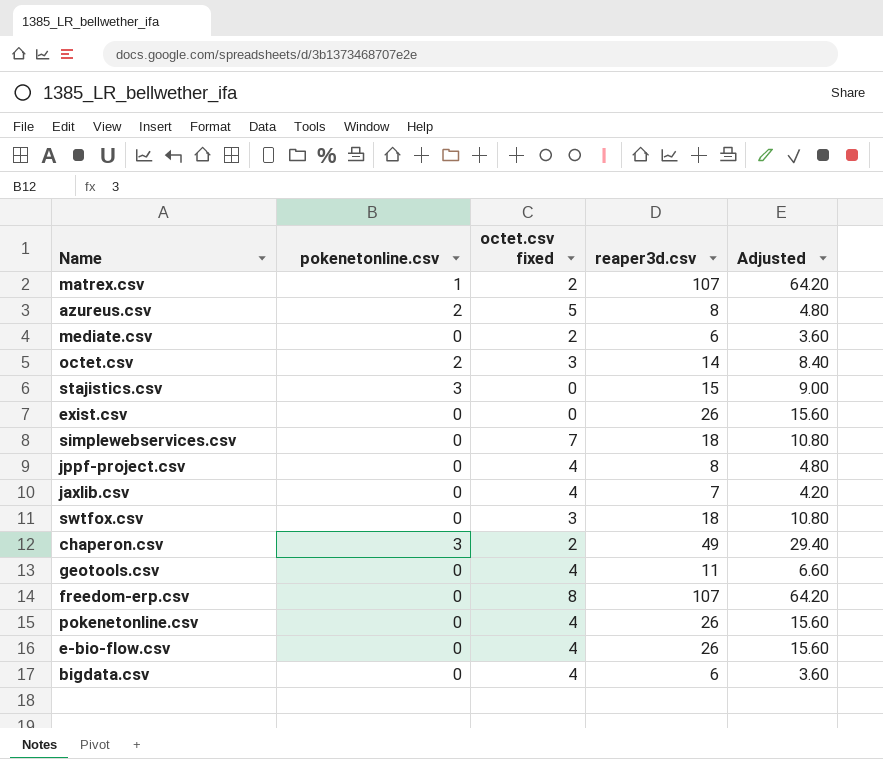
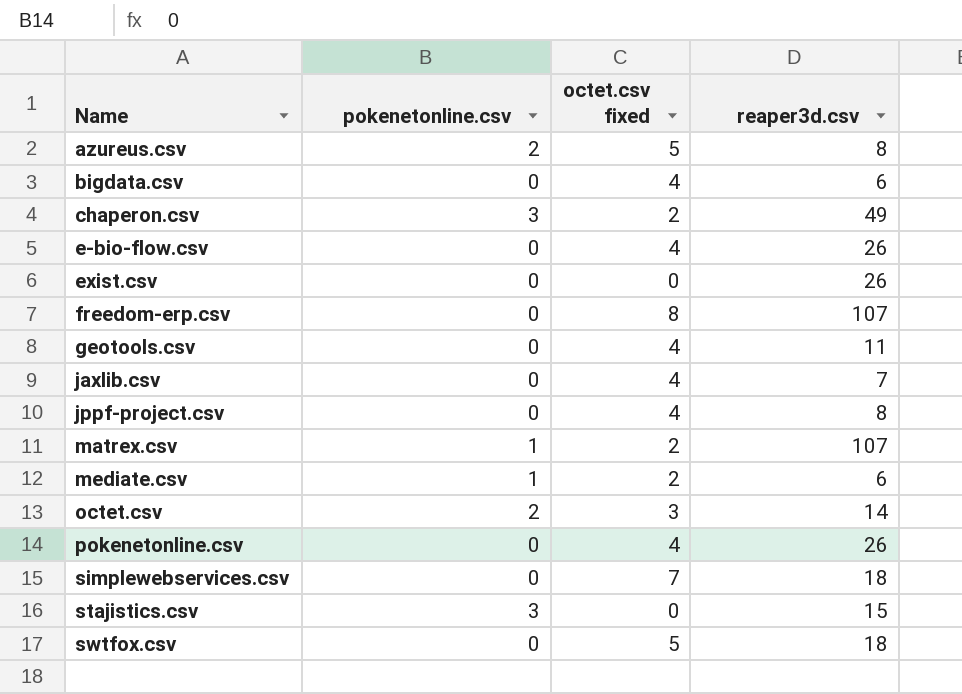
row order: none -> Name ascending
column Adjusted | formula: [reaper3d.csv] * 0.6 -> none
mediate.csv | pokenetonline.csv: 0 -> 1
swtfox.csv | octet.csv fixed: 3 -> 5

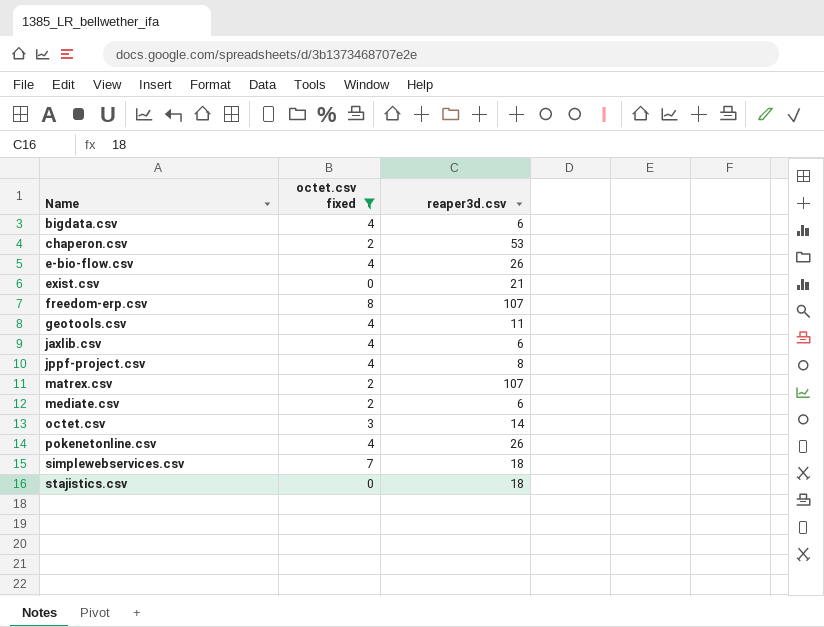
filter: none -> octet.csv fixed != 5
column pokenetonline.csv | position: 2 -> none
chaperon.csv | reaper3d.csv: 49 -> 53
exist.csv | reaper3d.csv: 26 -> 21
jaxlib.csv | reaper3d.csv: 7 -> 6
stajistics.csv | reaper3d.csv: 15 -> 18

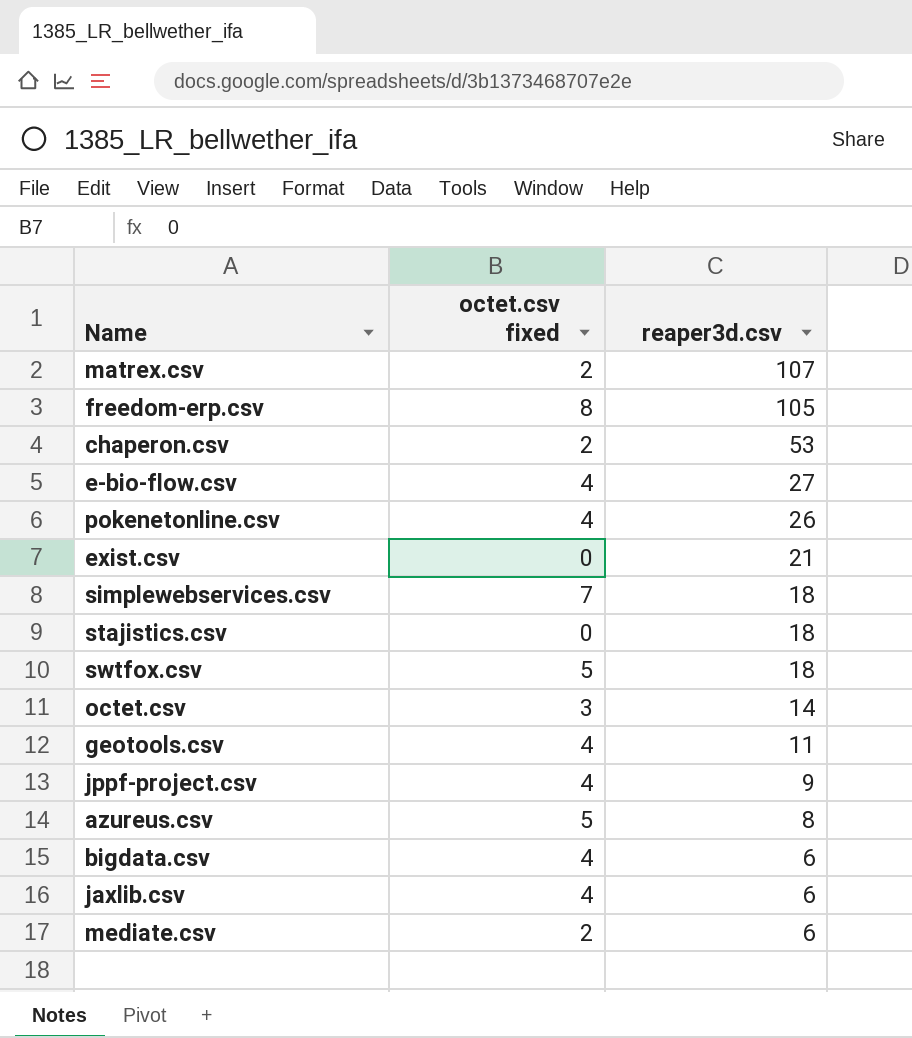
filter: octet.csv fixed != 5 -> none
row order: Name ascending -> reaper3d.csv descending
freedom-erp.csv | reaper3d.csv: 107 -> 105
e-bio-flow.csv | reaper3d.csv: 26 -> 27
jppf-project.csv | reaper3d.csv: 8 -> 9

